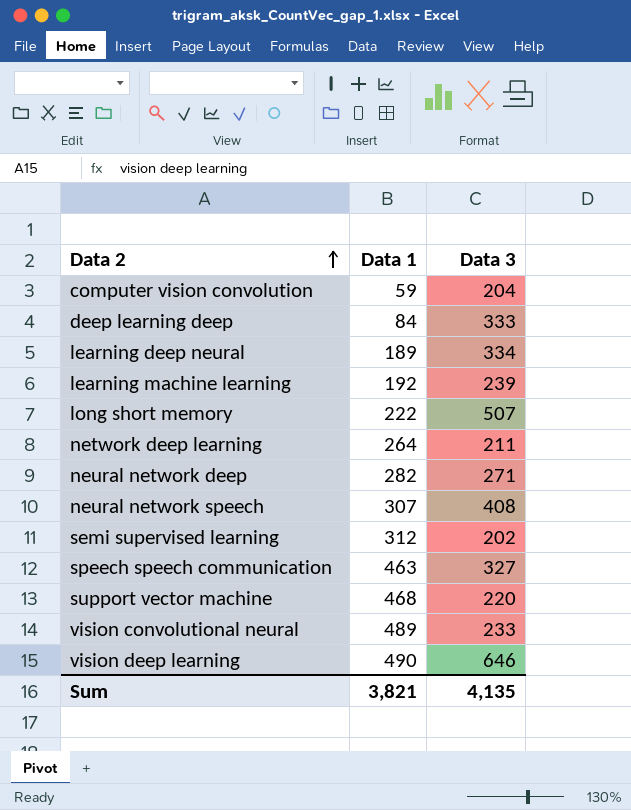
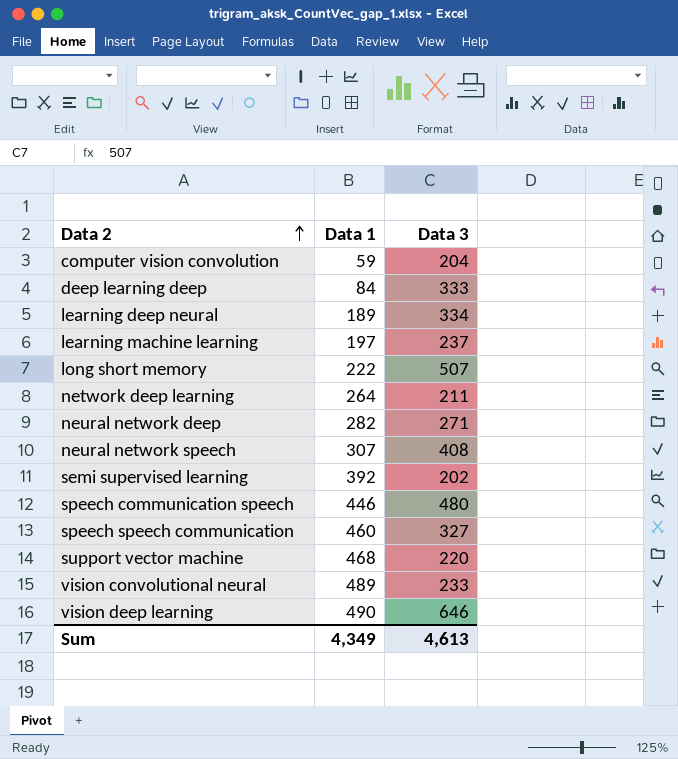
learning machine learning | Data 1: 192 -> 197
learning machine learning | Data 3: 239 -> 237
semi supervised learning | Data 1: 312 -> 392
row speech communication speech: none -> 446 | 480
speech speech communication | Data 1: 463 -> 460
Sum | Data 1: 3,821 -> 4,349
Sum | Data 3: 4,135 -> 4,613

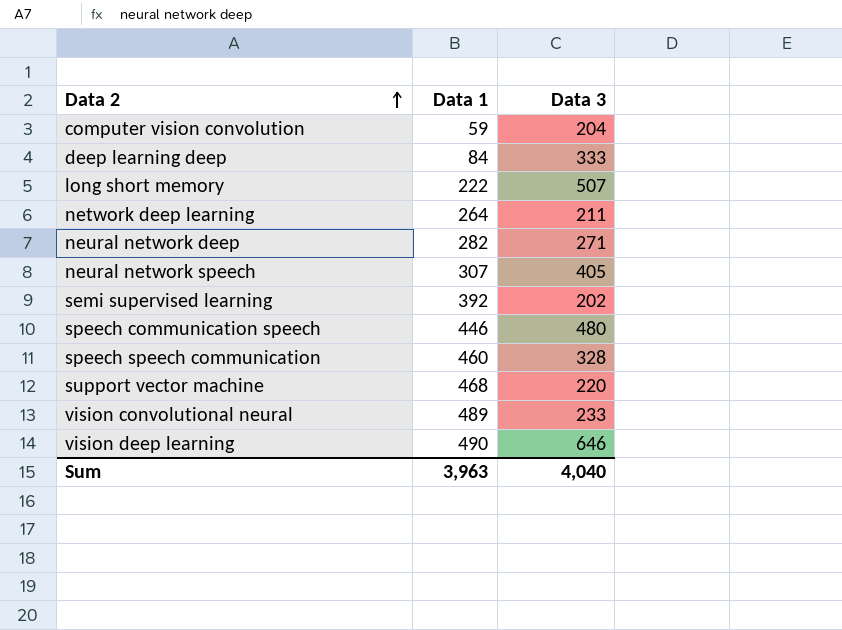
row learning deep neural: 189 | 334 -> none
row learning machine learning: 197 | 237 -> none
neural network speech | Data 3: 408 -> 405
speech speech communication | Data 3: 327 -> 328
Sum | Data 1: 4,349 -> 3,963
Sum | Data 3: 4,613 -> 4,040

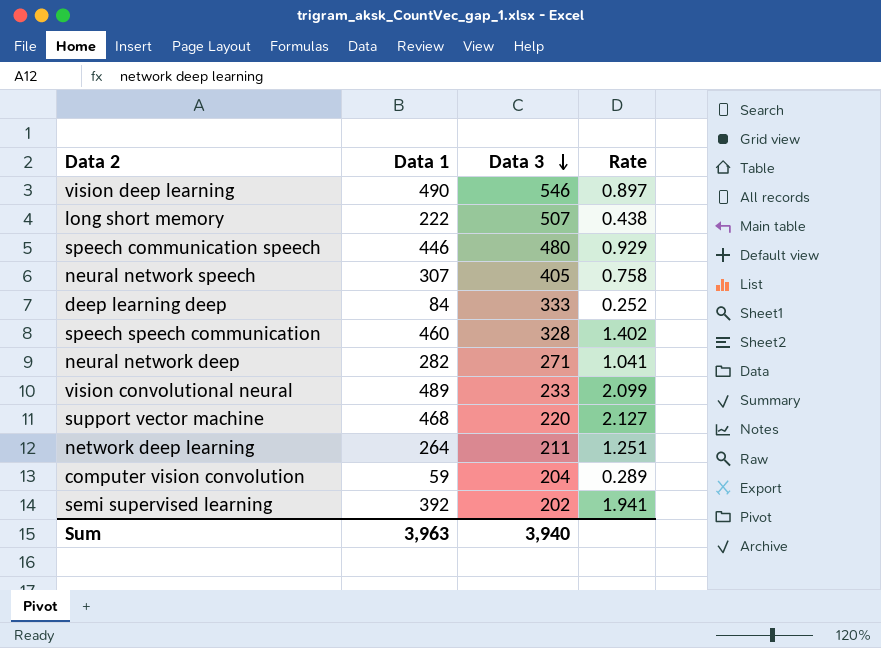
row order: Data 2 ascending -> Data 3 descending
column Rate | formula: none -> [Data 1] / [Data 3]
vision deep learning | Data 3: 646 -> 546
Sum | Data 3: 4,040 -> 3,940

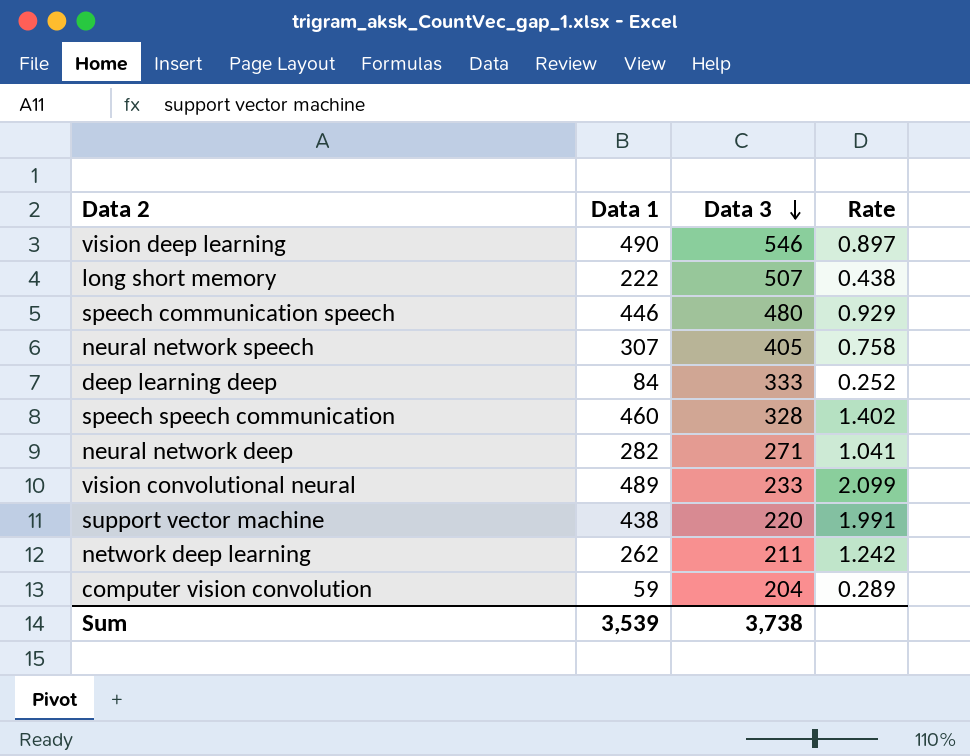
row semi supervised learning: 392 | 202 | 1.941 -> none
support vector machine | Data 1: 468 -> 438
support vector machine | Rate: 2.127 -> 1.991
network deep learning | Data 1: 264 -> 262
network deep learning | Rate: 1.251 -> 1.242
Sum | Data 1: 3,963 -> 3,539
Sum | Data 3: 3,940 -> 3,738

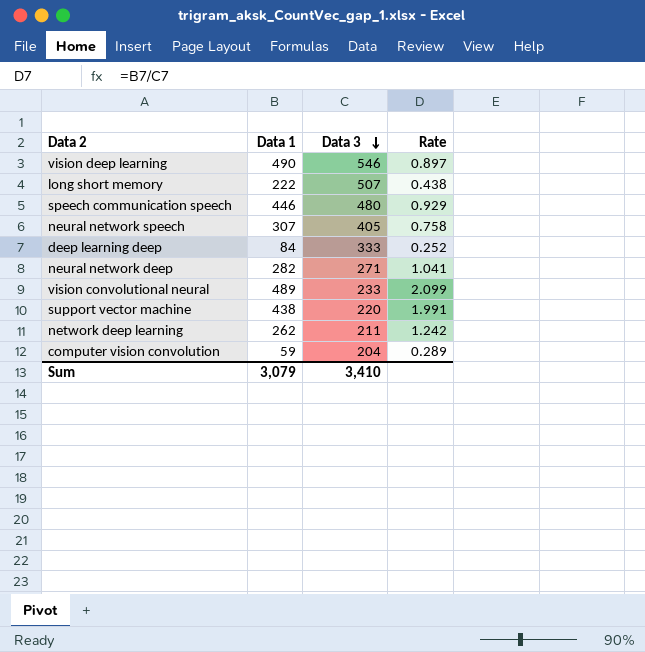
row speech speech communication: 460 | 328 | 1.402 -> none
Sum | Data 1: 3,539 -> 3,079
Sum | Data 3: 3,738 -> 3,410

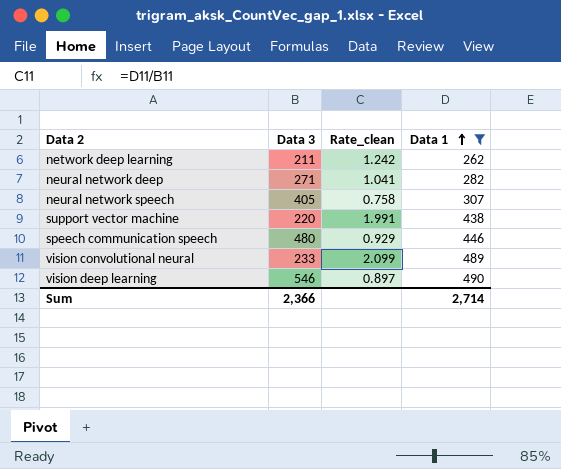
filter: none -> Data 1 >= 262
row order: Data 3 descending -> Data 1 ascending
column name: Rate -> Rate_clean
column Data 1 | position: 2 -> 4
Sum | Data 3: 3,410 -> 2,366
Sum | Data 1: 3,079 -> 2,714

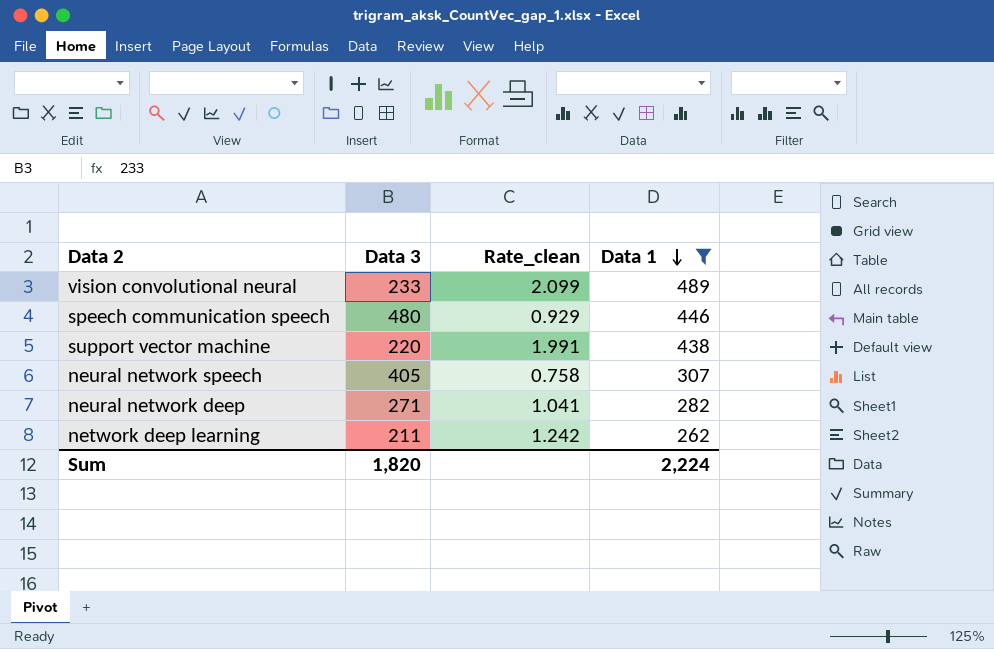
row order: Data 1 ascending -> Data 1 descending
row vision deep learning: 546 | 0.897 | 490 -> none
Sum | Data 3: 2,366 -> 1,820
Sum | Data 1: 2,714 -> 2,224

